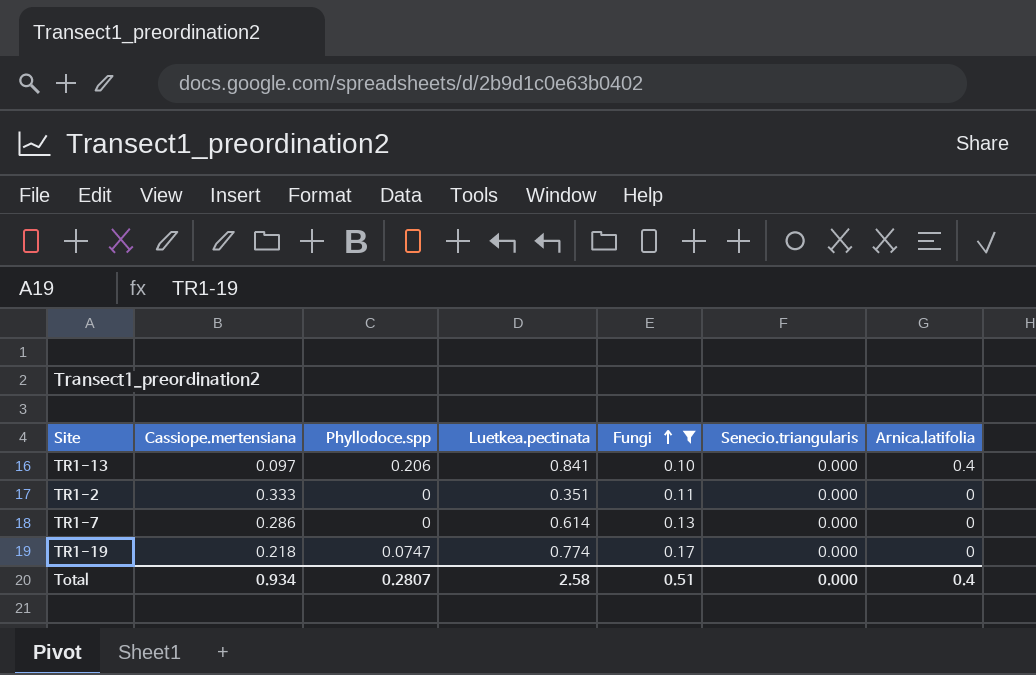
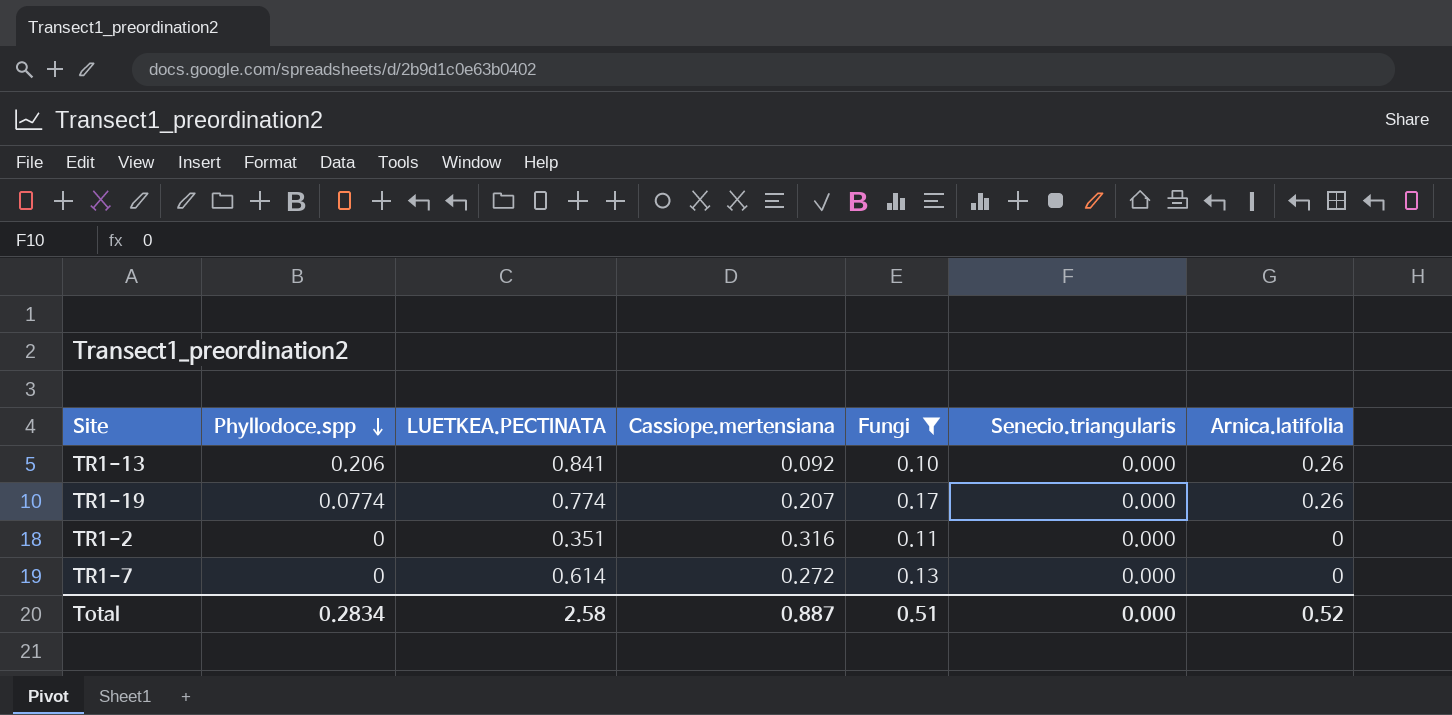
row order: Fungi ascending -> Phyllodoce.spp descending
column name: Luetkea.pectinata -> LUETKEA.PECTINATA
column Cassiope.mertensiana | position: 2 -> 4
TR1-13 | Cassiope.mertensiana: 0.097 -> 0.092
TR1-13 | Arnica.latifolia: 0.4 -> 0.26
TR1-19 | Phyllodoce.spp: 0.0747 -> 0.0774
TR1-19 | Cassiope.mertensiana: 0.218 -> 0.207
TR1-19 | Arnica.latifolia: 0 -> 0.26
TR1-2 | Cassiope.mertensiana: 0.333 -> 0.316
TR1-7 | Cassiope.mertensiana: 0.286 -> 0.272
Total | Phyllodoce.spp: 0.2807 -> 0.2834
Total | Cassiope.mertensiana: 0.934 -> 0.887
Total | Arnica.latifolia: 0.4 -> 0.52

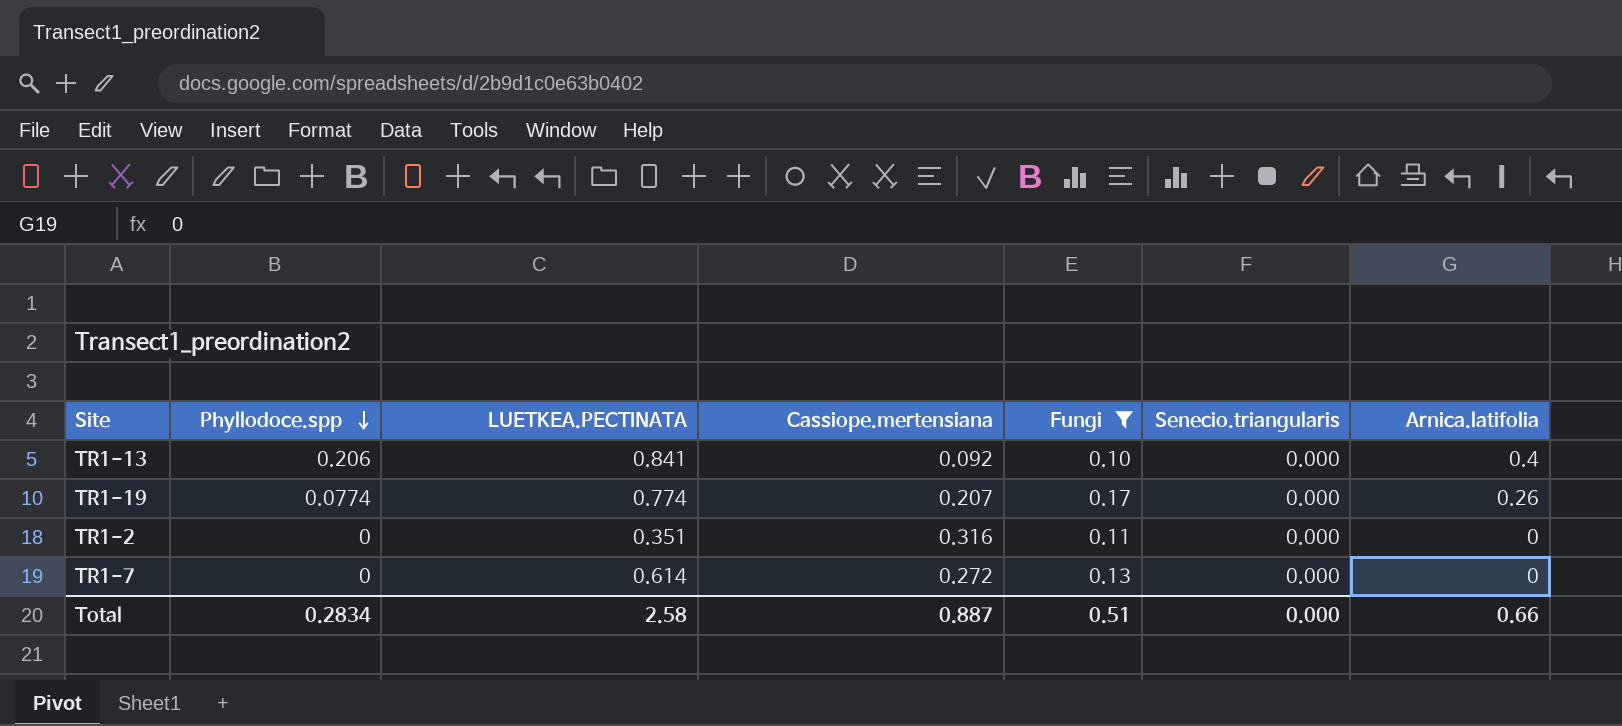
TR1-13 | Arnica.latifolia: 0.26 -> 0.4
Total | Arnica.latifolia: 0.52 -> 0.66

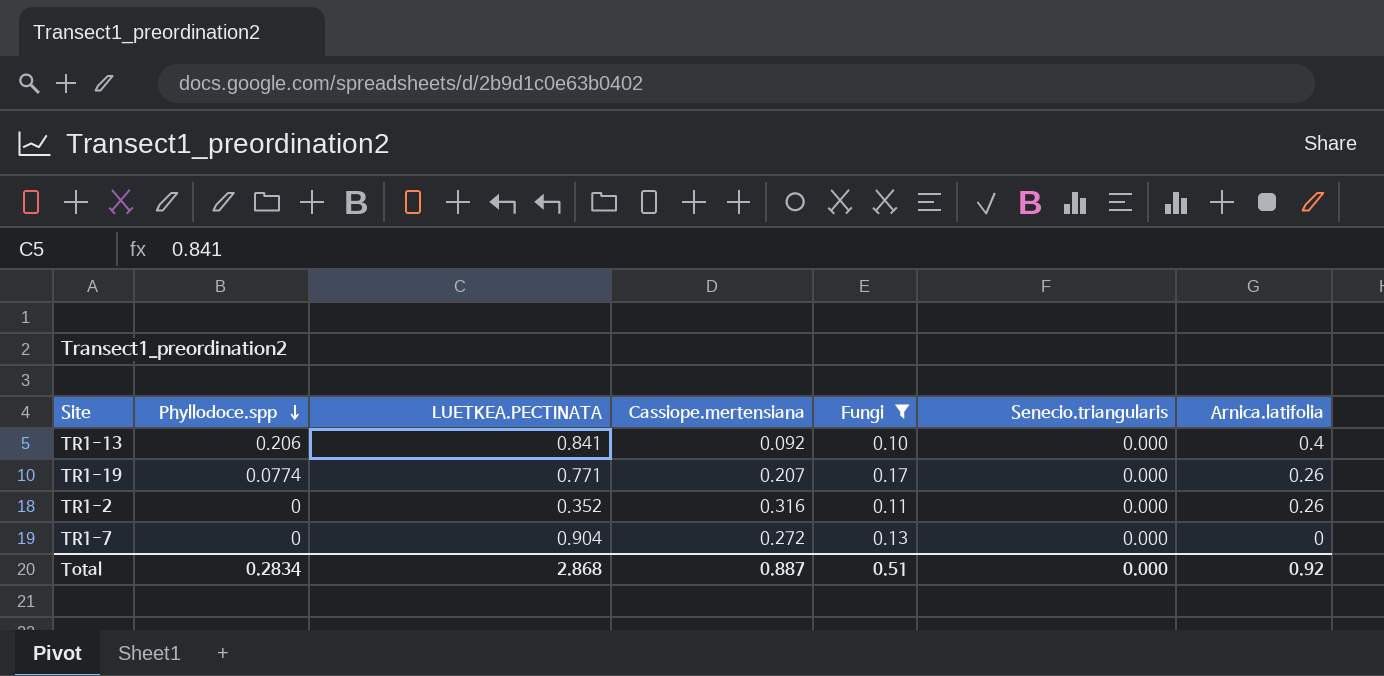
TR1-19 | LUETKEA.PECTINATA: 0.774 -> 0.771
TR1-2 | LUETKEA.PECTINATA: 0.351 -> 0.352
TR1-2 | Arnica.latifolia: 0 -> 0.26
TR1-7 | LUETKEA.PECTINATA: 0.614 -> 0.904
Total | LUETKEA.PECTINATA: 2.58 -> 2.868
Total | Arnica.latifolia: 0.66 -> 0.92

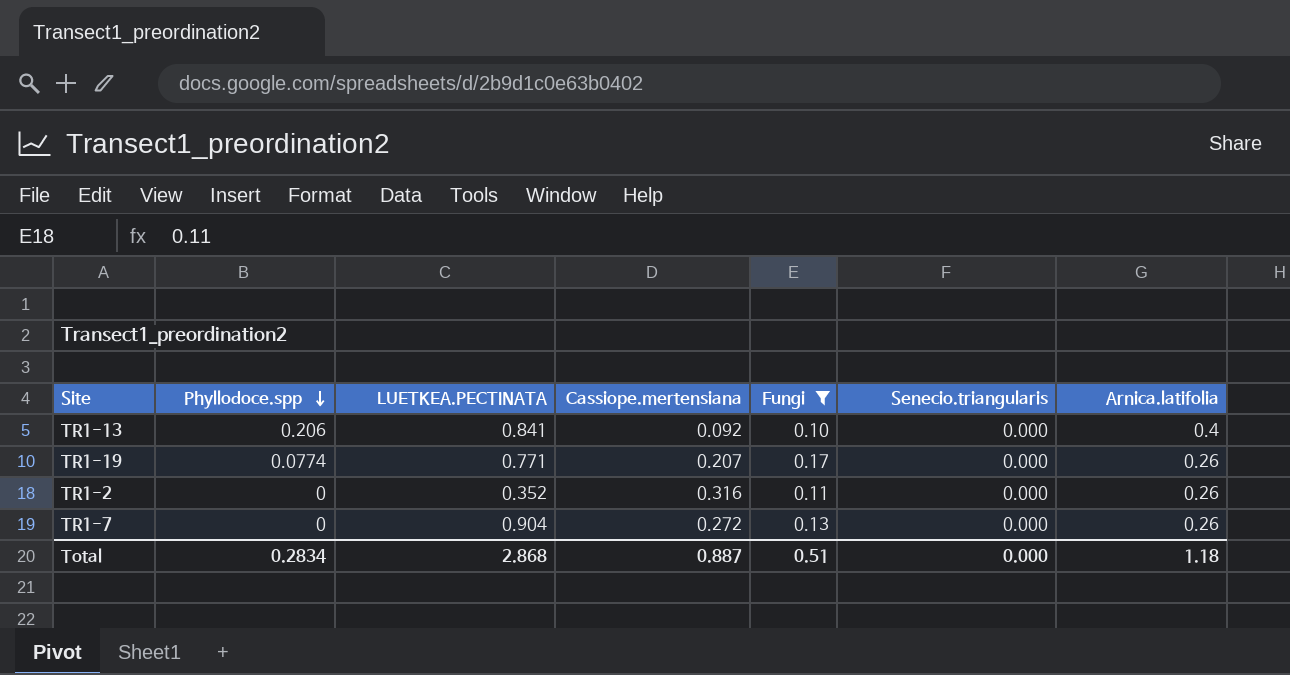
TR1-7 | Arnica.latifolia: 0 -> 0.26
Total | Arnica.latifolia: 0.92 -> 1.18

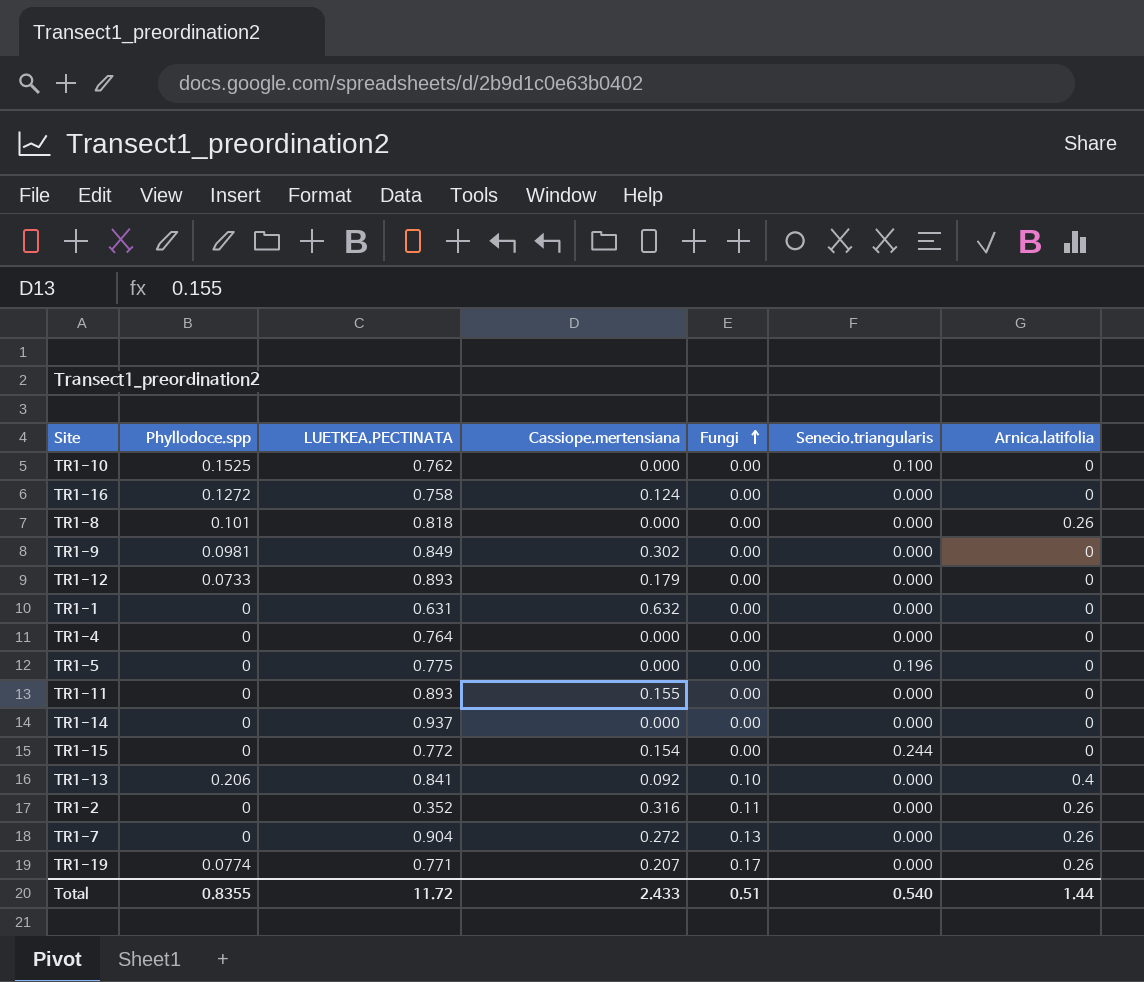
filter: Fungi != 0.00 -> none
row order: Phyllodoce.spp descending -> Fungi ascending
Total | Phyllodoce.spp: 0.2834 -> 0.8355
Total | LUETKEA.PECTINATA: 2.868 -> 11.72
Total | Cassiope.mertensiana: 0.887 -> 2.433
Total | Senecio.triangularis: 0.000 -> 0.540
Total | Arnica.latifolia: 1.18 -> 1.44

